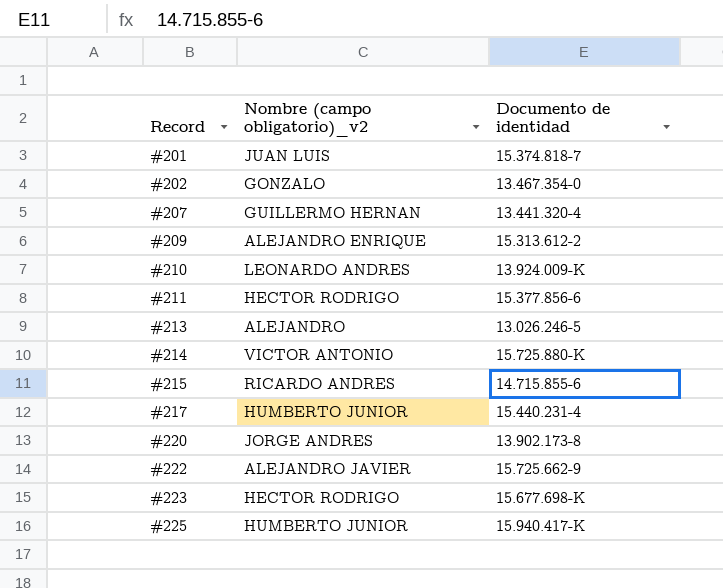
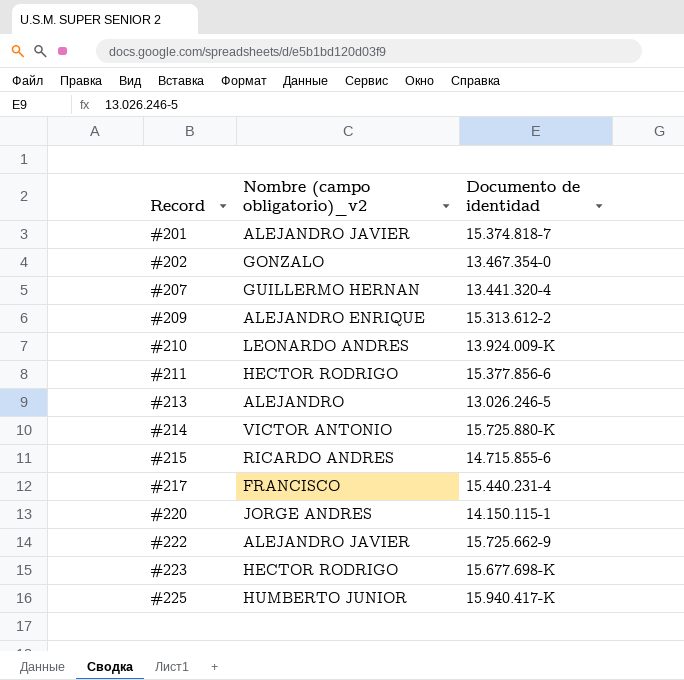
#201 | Nombre (campo obligatorio)_v2: JUAN LUIS -> ALEJANDRO JAVIER
#217 | Nombre (campo obligatorio)_v2: HUMBERTO JUNIOR -> FRANCISCO
#220 | Documento de identidad: 13.902.173-8 -> 14.150.115-1

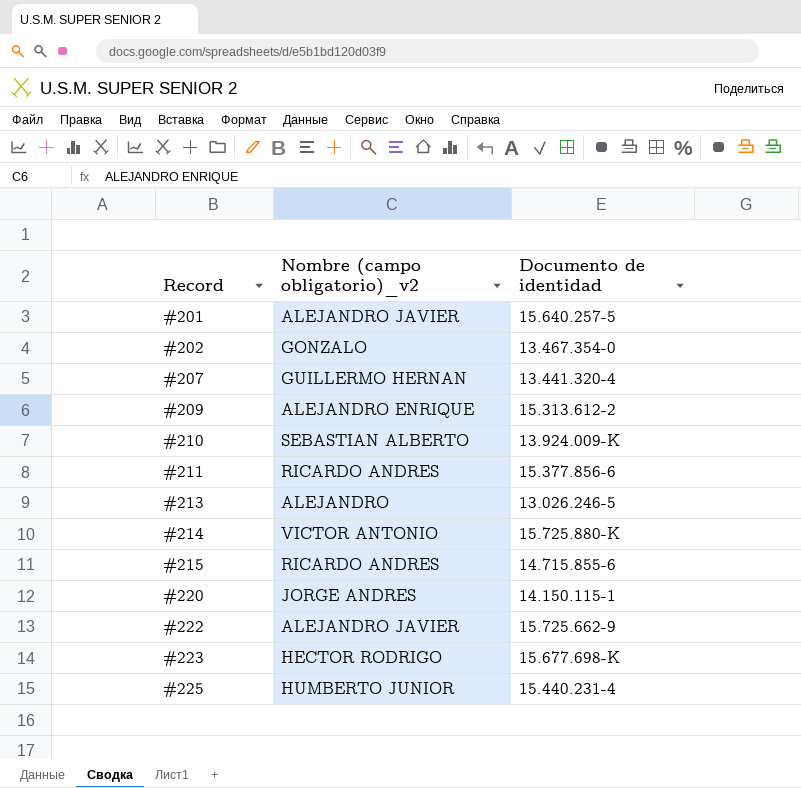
row #217: FRANCISCO | 15.440.231-4 -> none
#201 | Documento de identidad: 15.374.818-7 -> 15.640.257-5
#210 | Nombre (campo obligatorio)_v2: LEONARDO ANDRES -> SEBASTIAN ALBERTO
#211 | Nombre (campo obligatorio)_v2: HECTOR RODRIGO -> RICARDO ANDRES
#225 | Documento de identidad: 15.940.417-K -> 15.440.231-4

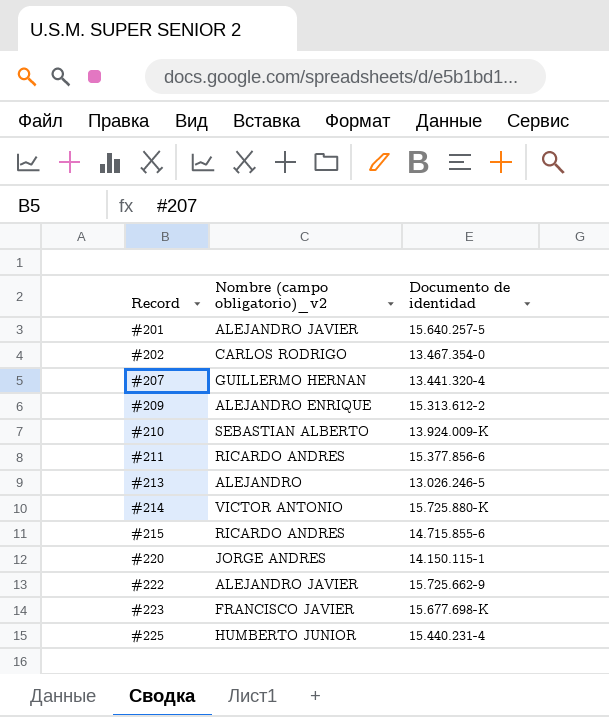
#202 | Nombre (campo obligatorio)_v2: GONZALO -> CARLOS RODRIGO
#223 | Nombre (campo obligatorio)_v2: HECTOR RODRIGO -> FRANCISCO JAVIER

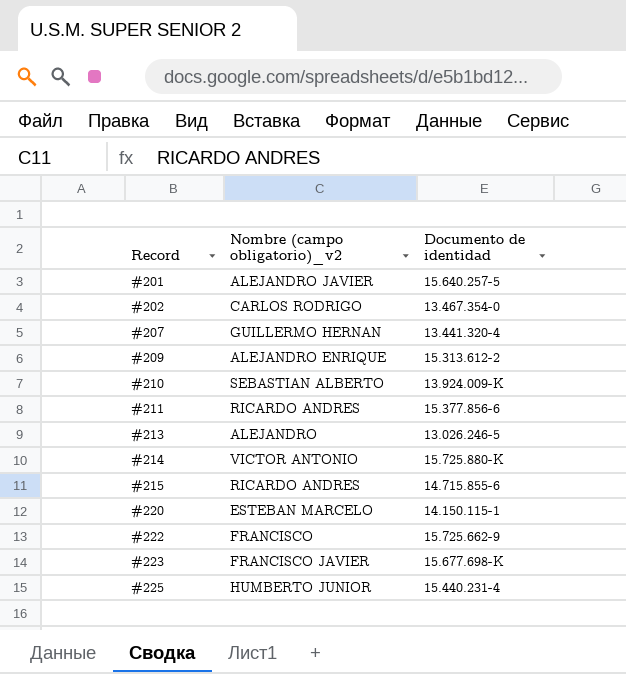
#220 | Nombre (campo obligatorio)_v2: JORGE ANDRES -> ESTEBAN MARCELO
#222 | Nombre (campo obligatorio)_v2: ALEJANDRO JAVIER -> FRANCISCO

